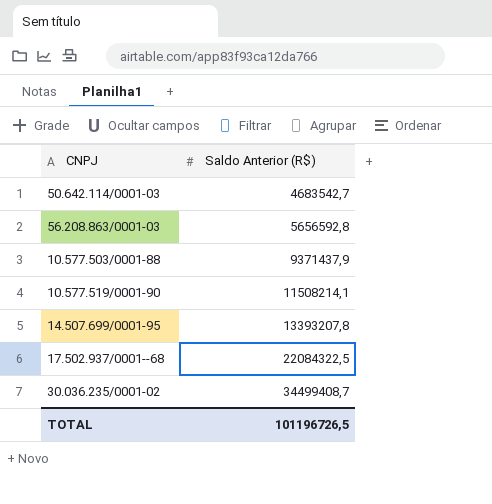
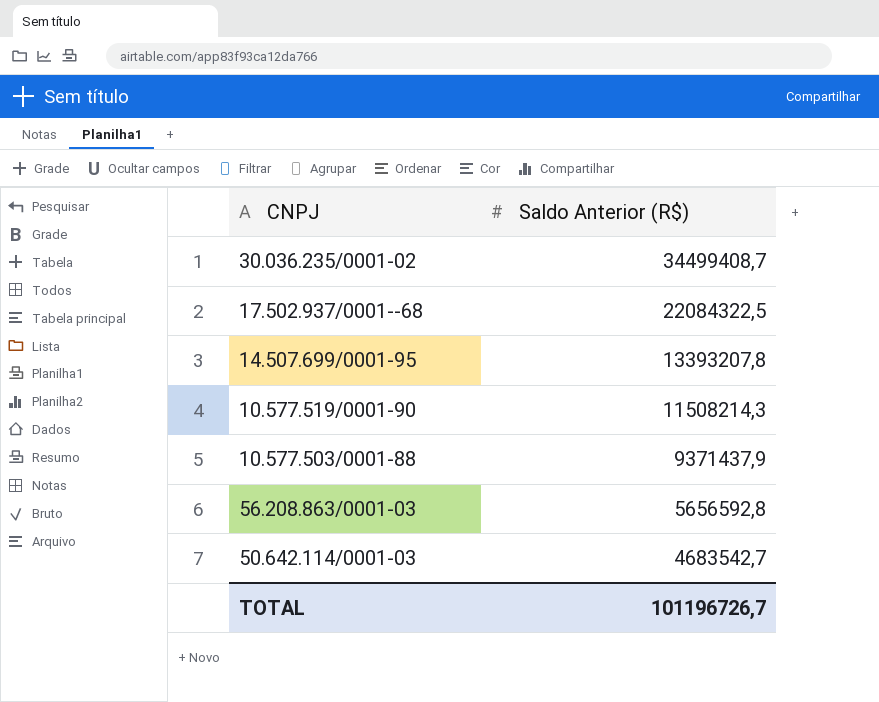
row order: Saldo Anterior (R$) ascending -> Saldo Anterior (R$) descending
10.577.519/0001-90 | Saldo Anterior (R$): 11508214,1 -> 11508214,3
TOTAL | Saldo Anterior (R$): 101196726,5 -> 101196726,7

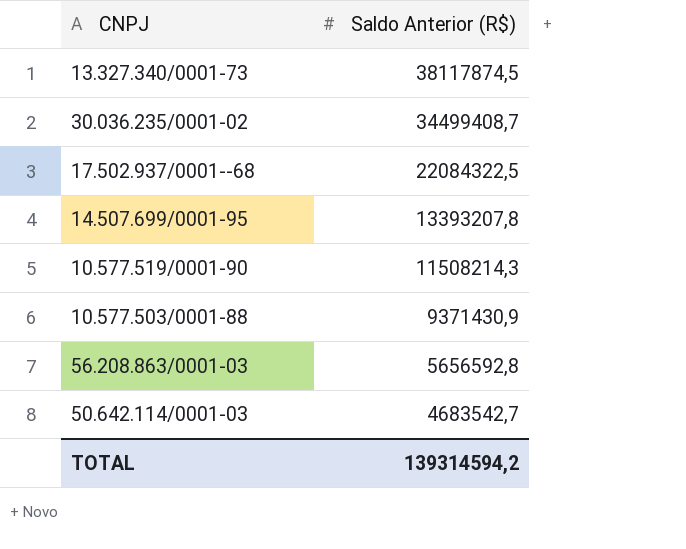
row 13.327.340/0001-73: none -> 38117874,5
10.577.503/0001-88 | Saldo Anterior (R$): 9371437,9 -> 9371430,9
TOTAL | Saldo Anterior (R$): 101196726,7 -> 139314594,2

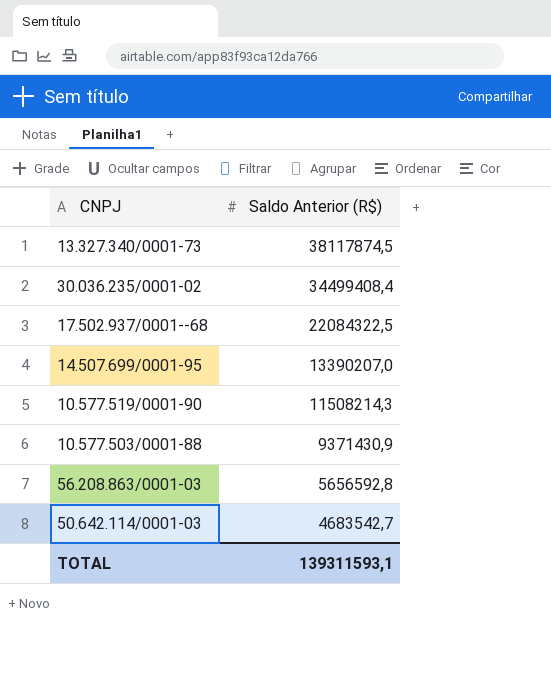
30.036.235/0001-02 | Saldo Anterior (R$): 34499408,7 -> 34499408,4
14.507.699/0001-95 | Saldo Anterior (R$): 13393207,8 -> 13390207,0
TOTAL | Saldo Anterior (R$): 139314594,2 -> 139311593,1

